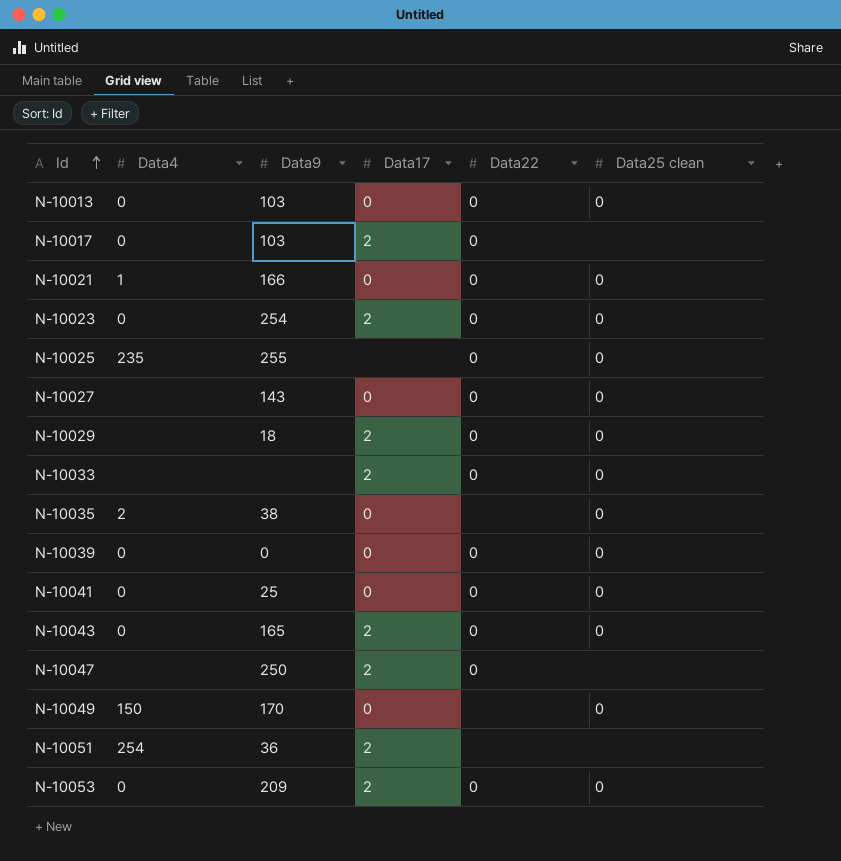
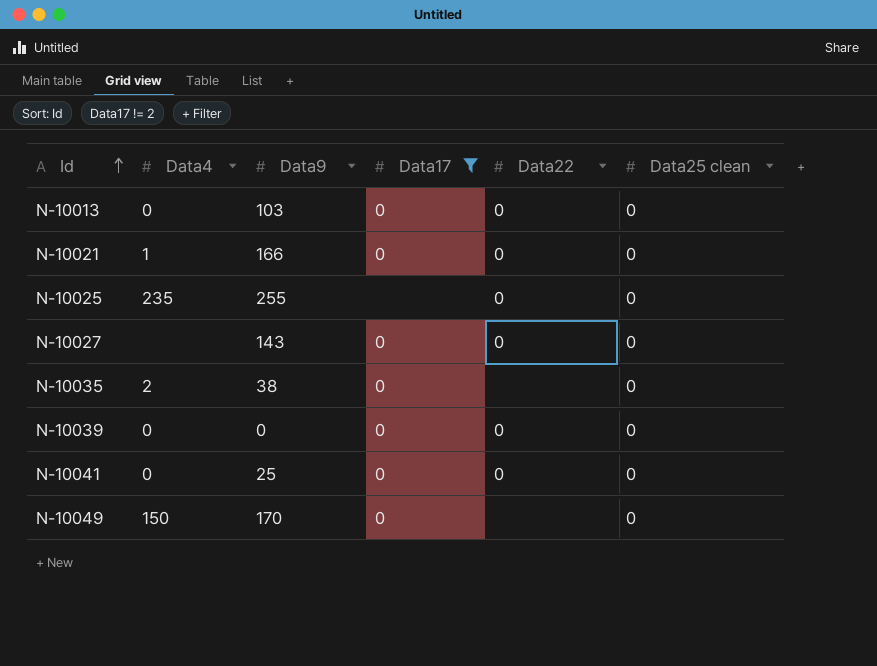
filter: none -> Data17 != 2

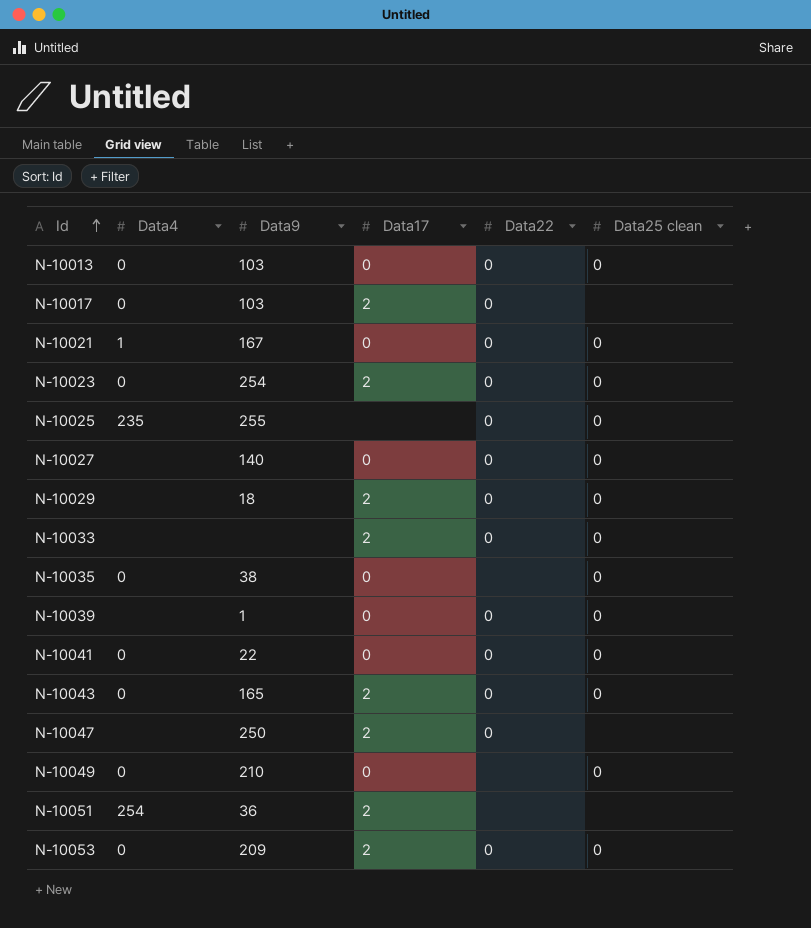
filter: Data17 != 2 -> none
N-10021 | Data9: 166 -> 167
N-10027 | Data9: 143 -> 140
N-10035 | Data4: 2 -> 0
N-10039 | Data4: 0 -> none
N-10039 | Data9: 0 -> 1
N-10041 | Data9: 25 -> 22
N-10049 | Data4: 150 -> 0
N-10049 | Data9: 170 -> 210

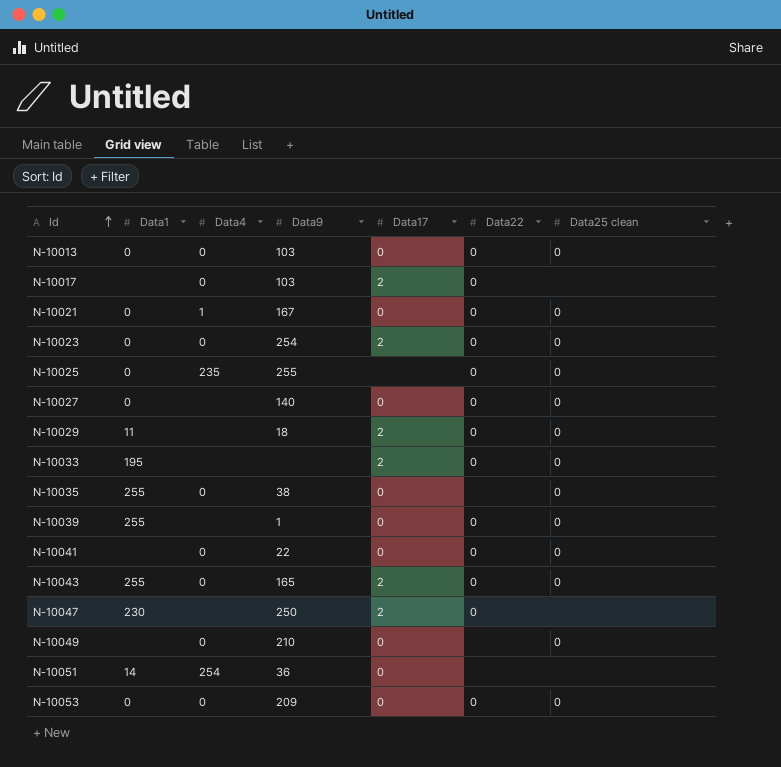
column Data1 | position: none -> 2
N-10051 | Data17: 2 -> 0
N-10053 | Data17: 2 -> 0

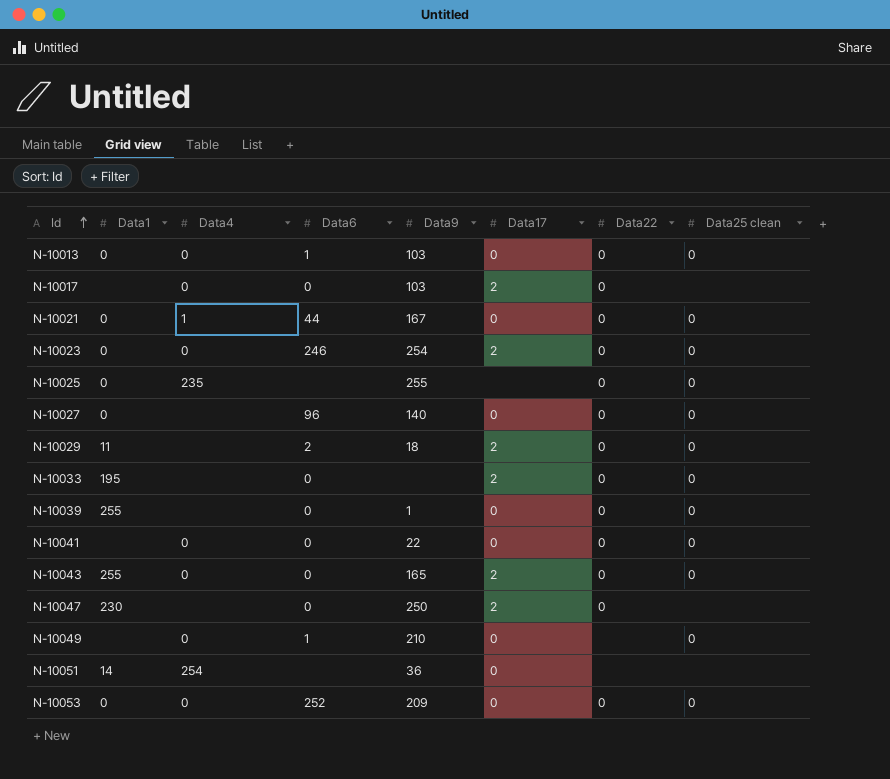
column Data6 | position: none -> 4
row N-10035: 255 | 0 | 38 | 0 | none | 0 -> none

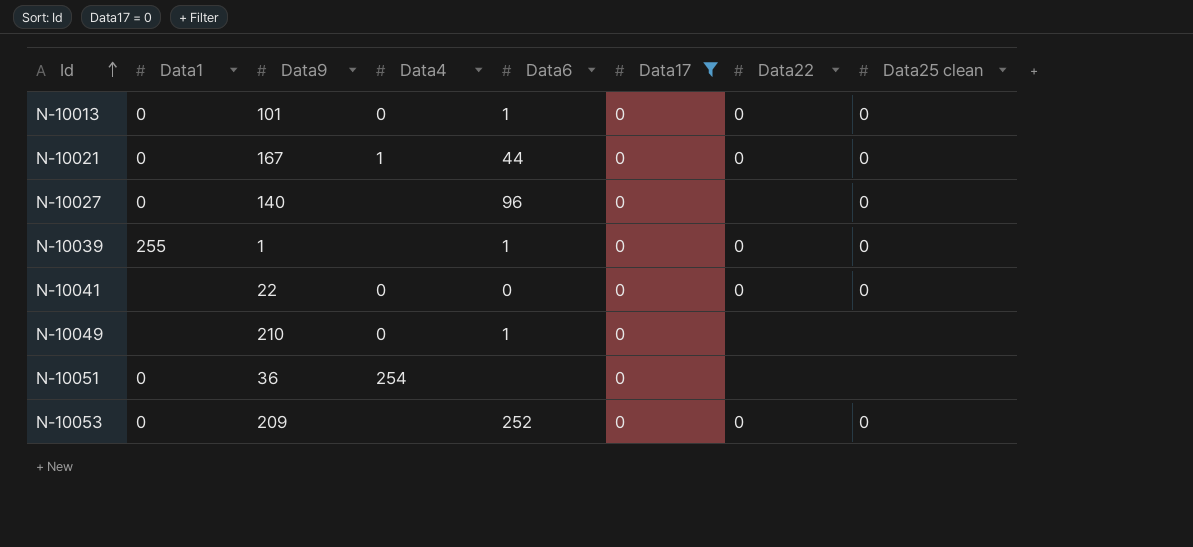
filter: none -> Data17 = 0
column Data9 | position: 5 -> 3
N-10013 | Data9: 103 -> 101
N-10027 | Data22: 0 -> none
N-10039 | Data6: 0 -> 1
N-10049 | Data25 clean: 0 -> none
N-10051 | Data1: 14 -> 0
N-10053 | Data4: 0 -> none

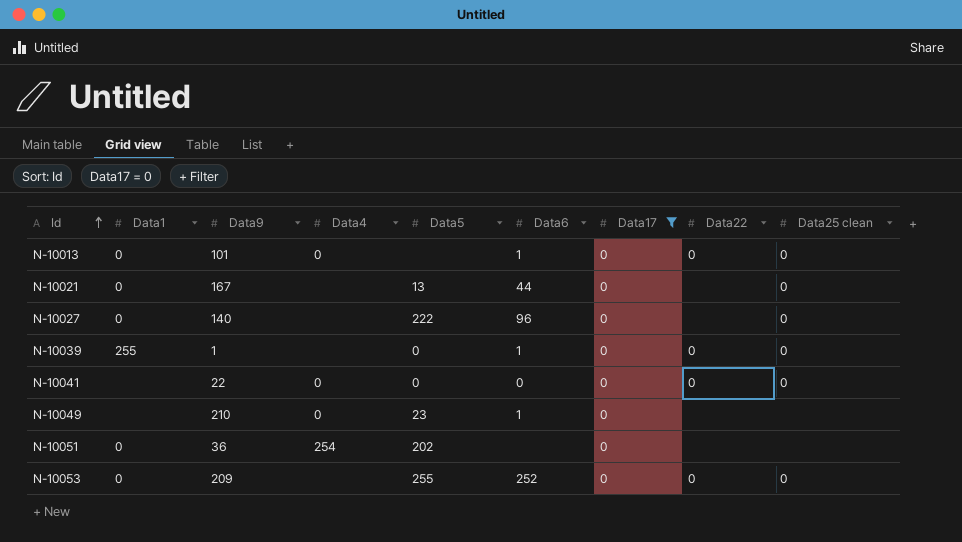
column Data5 | position: none -> 5
N-10021 | Data4: 1 -> none
N-10021 | Data22: 0 -> none

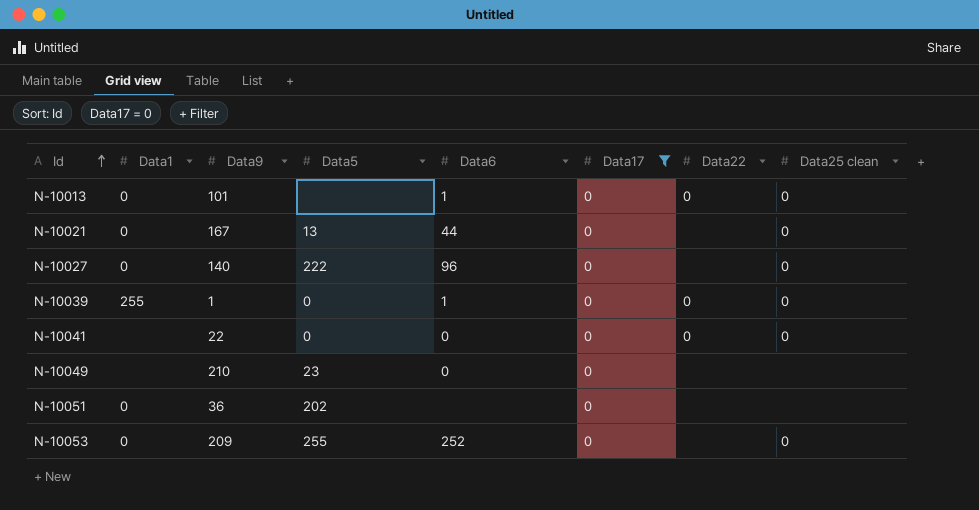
column Data4 | position: 4 -> none
N-10049 | Data6: 1 -> 0
N-10053 | Data22: 0 -> none

